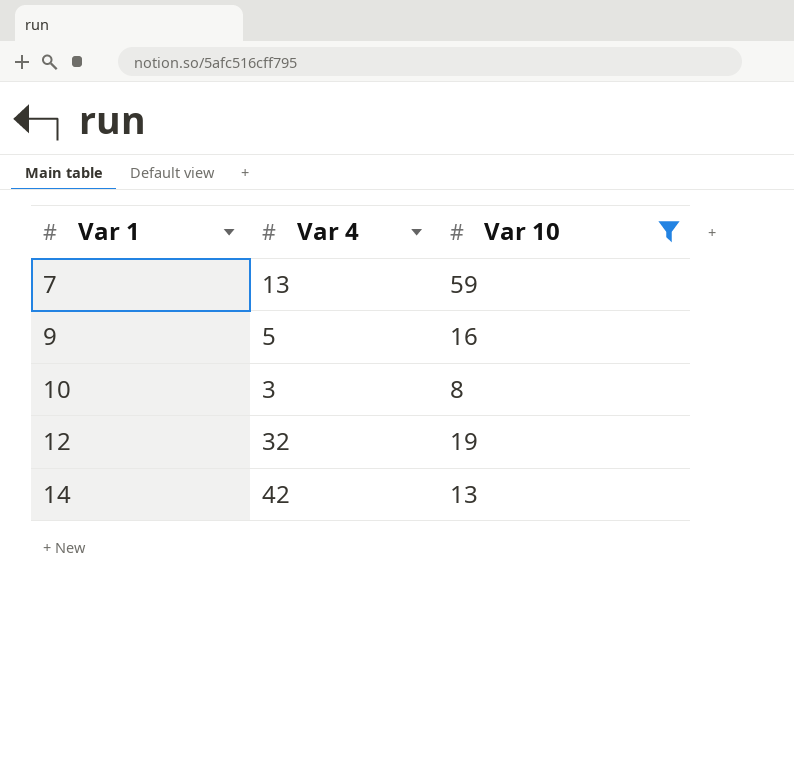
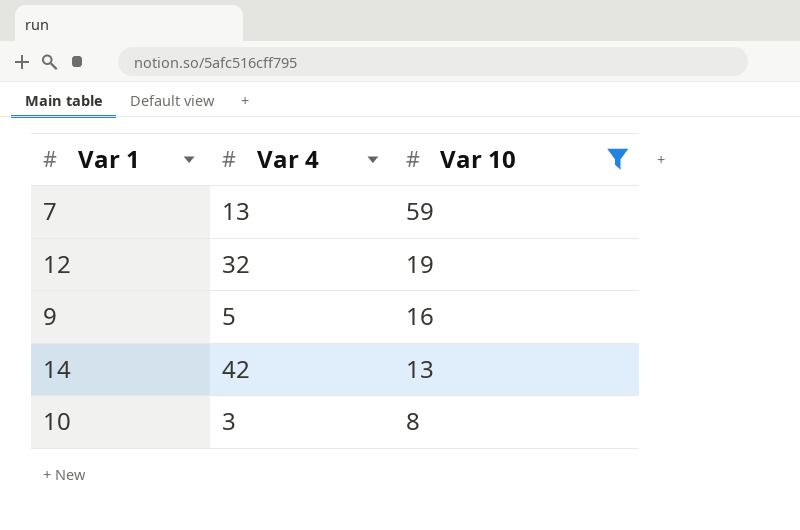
row order: Var 1 ascending -> Var 10 descending

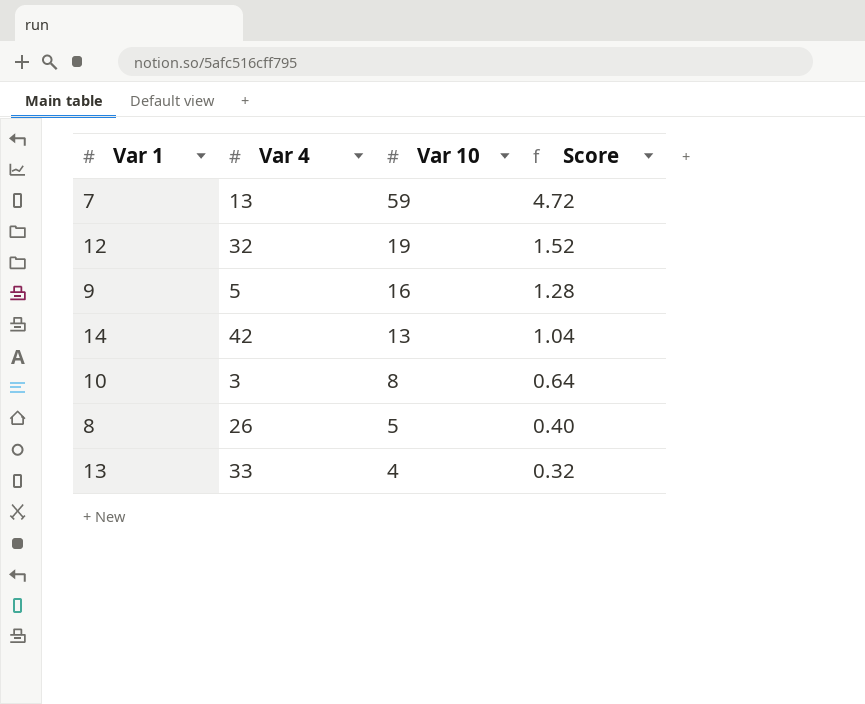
filter: Var 10 >= 8 -> none
column Score | formula: none -> [Var 10] * 0.08

